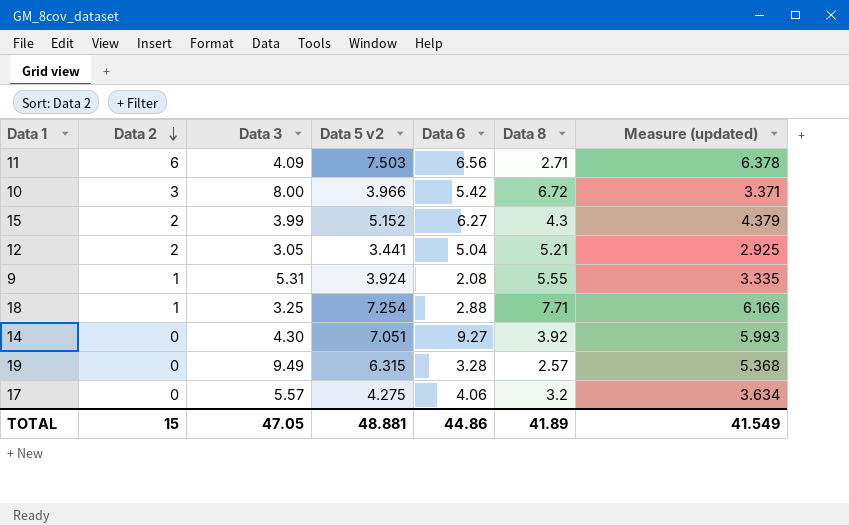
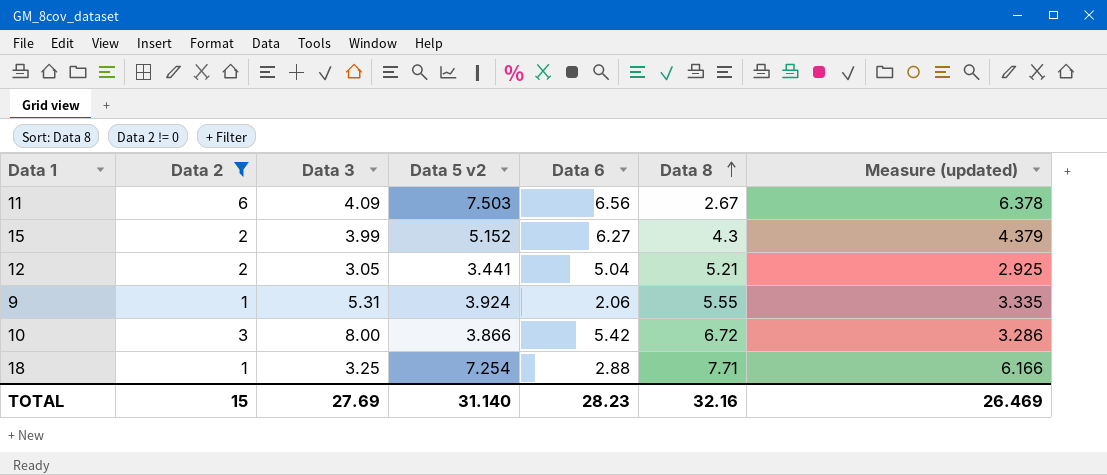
filter: none -> Data 2 != 0
row order: Data 2 descending -> Data 8 ascending
11 | Data 8: 2.71 -> 2.67
9 | Data 6: 2.08 -> 2.06
10 | Data 5 v2: 3.966 -> 3.866
10 | Measure (updated): 3.371 -> 3.286
TOTAL | Data 3: 47.05 -> 27.69
TOTAL | Data 5 v2: 48.881 -> 31.140
TOTAL | Data 6: 44.86 -> 28.23
TOTAL | Data 8: 41.89 -> 32.16
TOTAL | Measure (updated): 41.549 -> 26.469

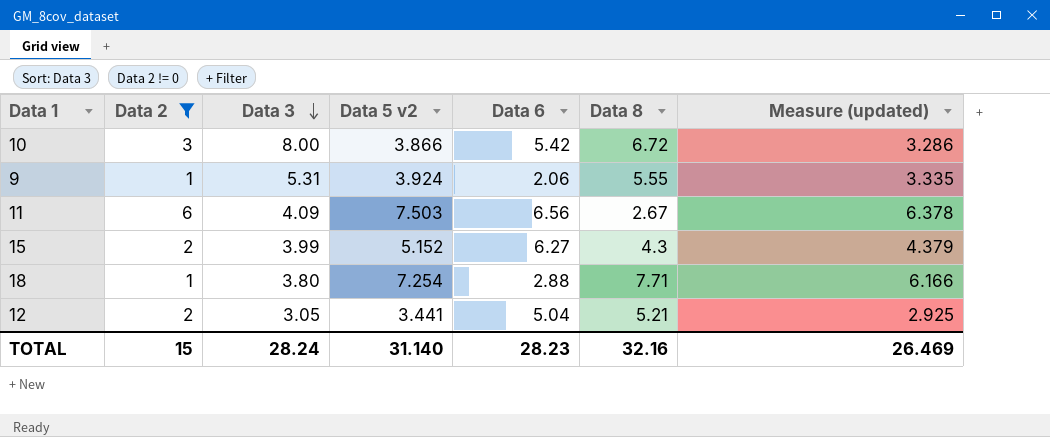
row order: Data 8 ascending -> Data 3 descending
18 | Data 3: 3.25 -> 3.80
TOTAL | Data 3: 27.69 -> 28.24

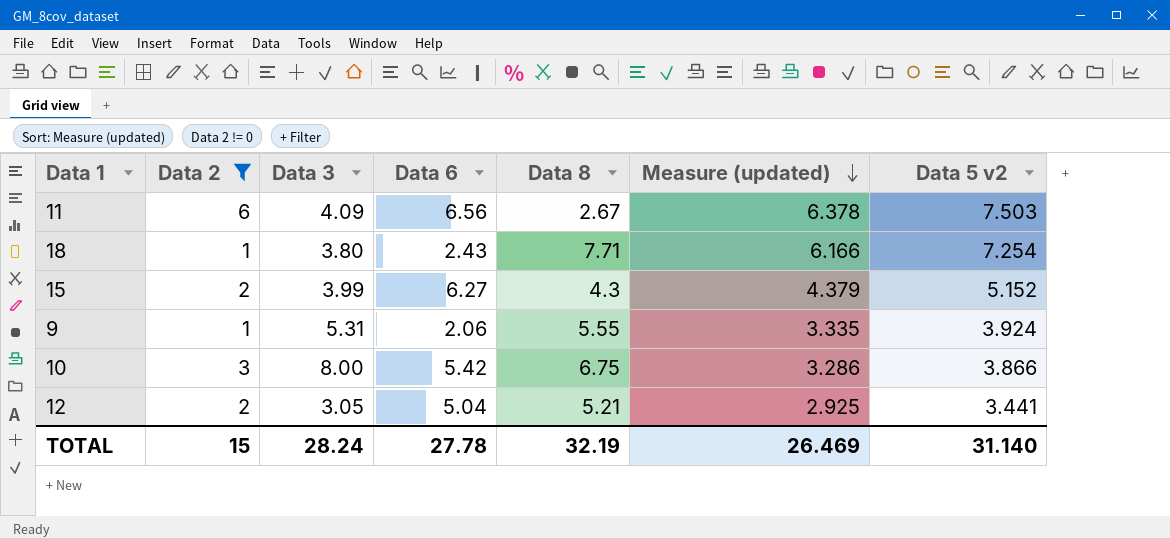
row order: Data 3 descending -> Measure (updated) descending
column Data 5 v2 | position: 4 -> 7
18 | Data 6: 2.88 -> 2.43
10 | Data 8: 6.72 -> 6.75
TOTAL | Data 6: 28.23 -> 27.78
TOTAL | Data 8: 32.16 -> 32.19

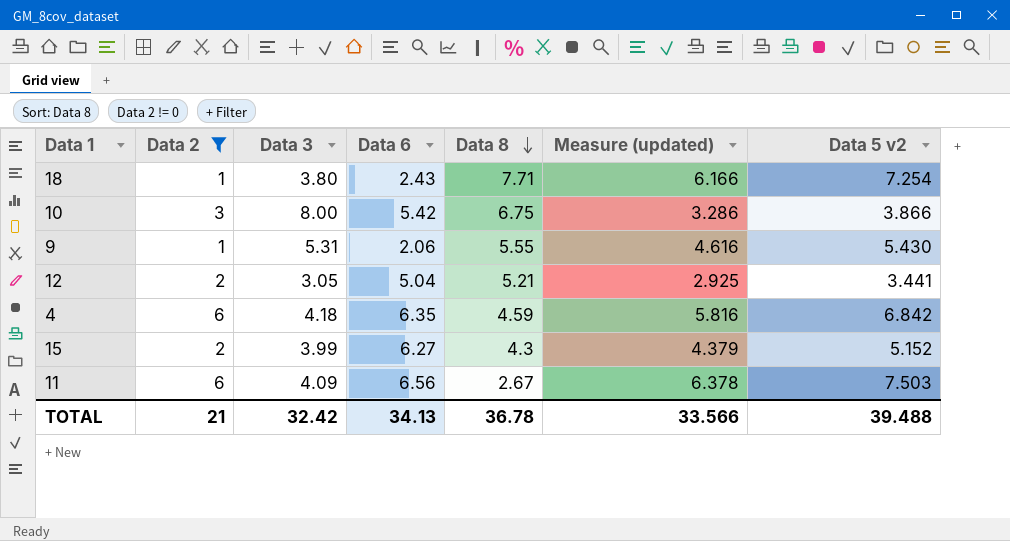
row order: Measure (updated) descending -> Data 8 descending
9 | Measure (updated): 3.335 -> 4.616
9 | Data 5 v2: 3.924 -> 5.430
row 4: none -> 6 | 4.18 | 6.35 | 4.59 | 5.816 | 6.842
TOTAL | Data 2: 15 -> 21
TOTAL | Data 3: 28.24 -> 32.42
TOTAL | Data 6: 27.78 -> 34.13
TOTAL | Data 8: 32.19 -> 36.78
TOTAL | Measure (updated): 26.469 -> 33.566
TOTAL | Data 5 v2: 31.140 -> 39.488

